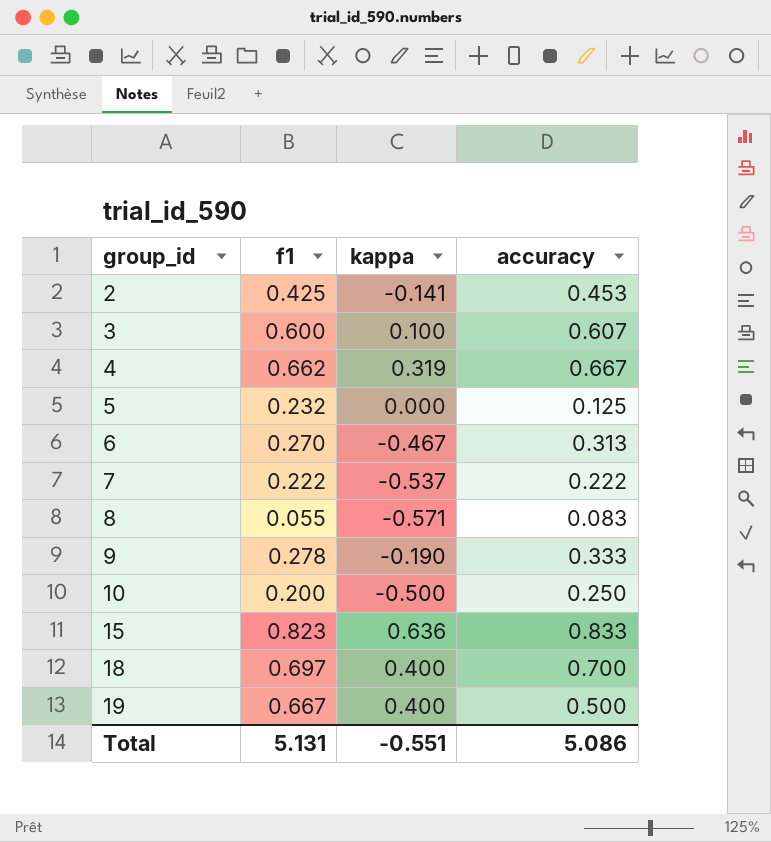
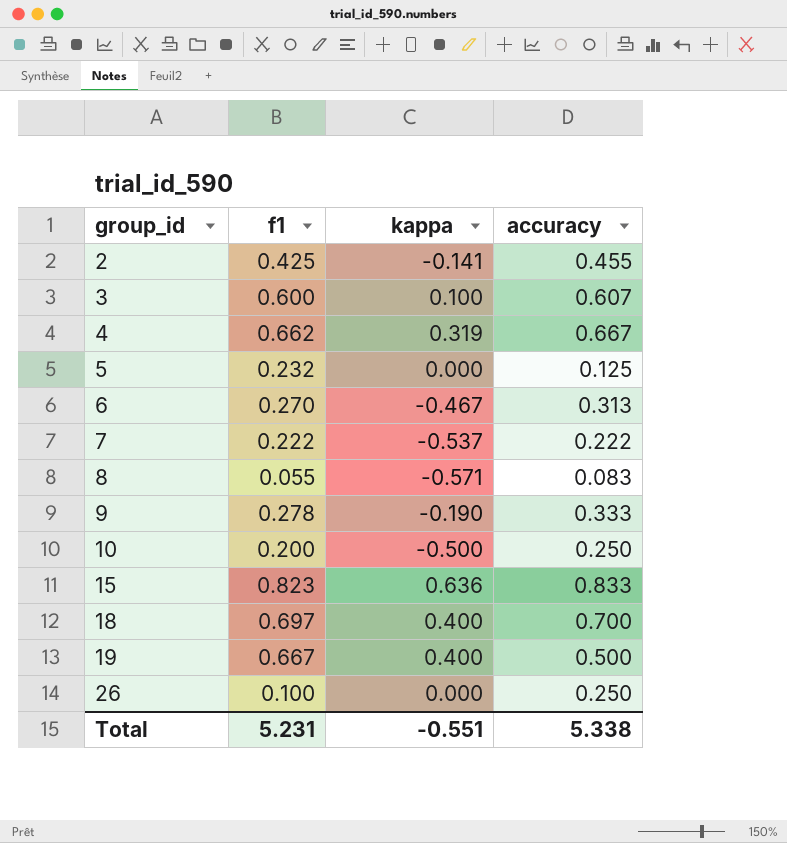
2 | accuracy: 0.453 -> 0.455
row 26: none -> 0.100 | 0.000 | 0.250
Total | f1: 5.131 -> 5.231
Total | accuracy: 5.086 -> 5.338

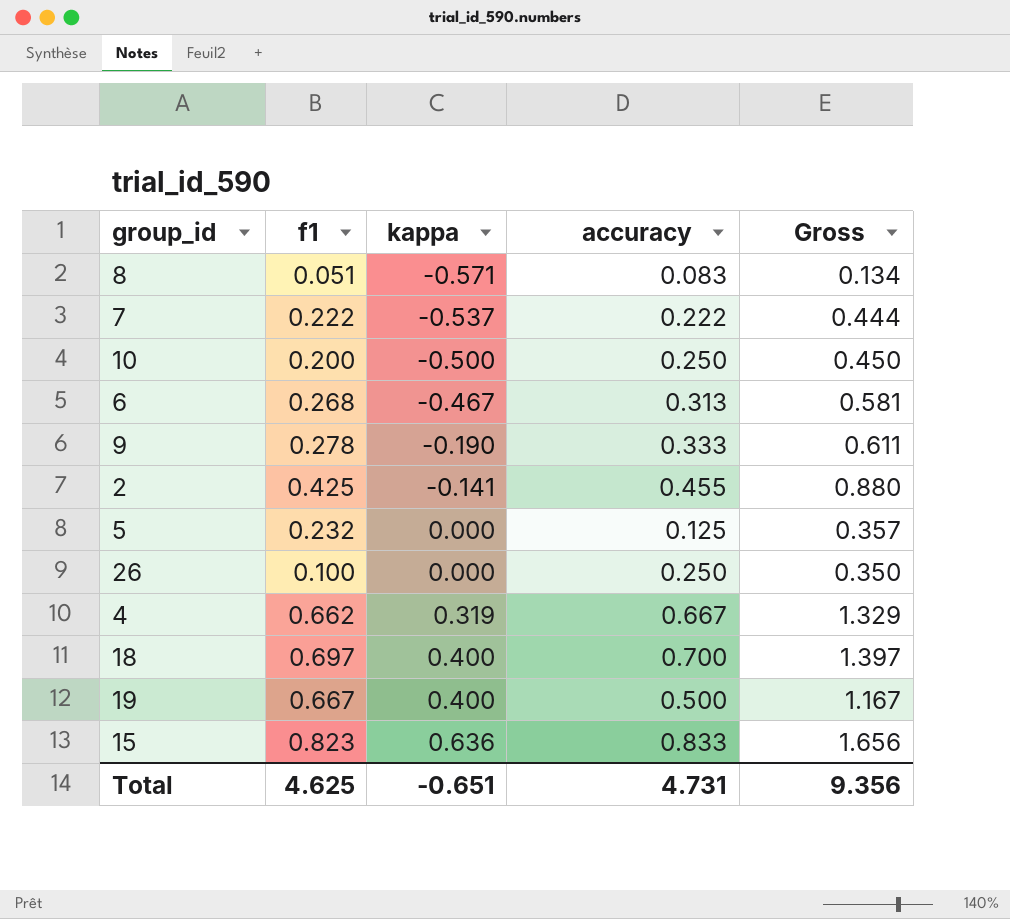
row order: group_id ascending -> kappa ascending
column Gross | formula: none -> [f1] + [accuracy]
row 3: 0.600 | 0.100 | 0.607 -> none
8 | f1: 0.055 -> 0.051
6 | f1: 0.270 -> 0.268
Total | f1: 5.231 -> 4.625
Total | kappa: -0.551 -> -0.651
Total | accuracy: 5.338 -> 4.731

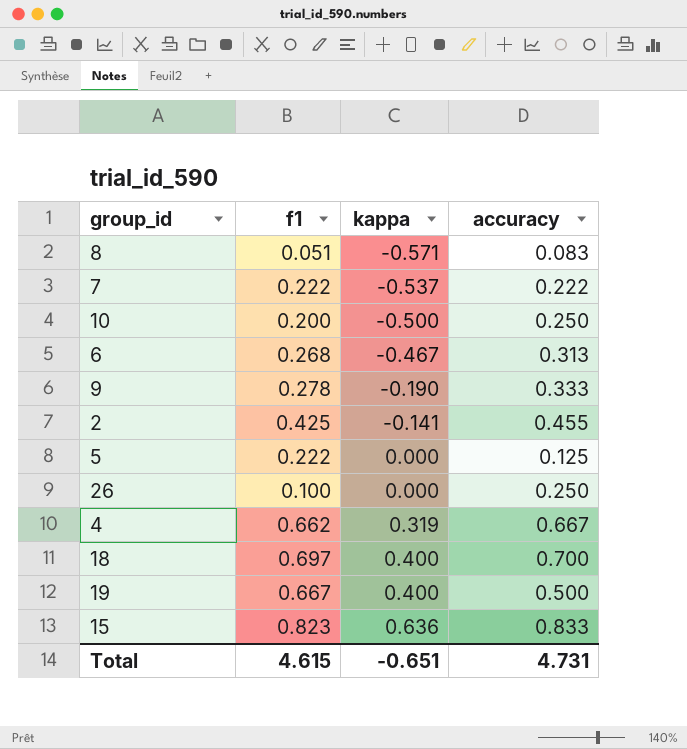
column Gross | formula: [f1] + [accuracy] -> none
5 | f1: 0.232 -> 0.222
Total | f1: 4.625 -> 4.615

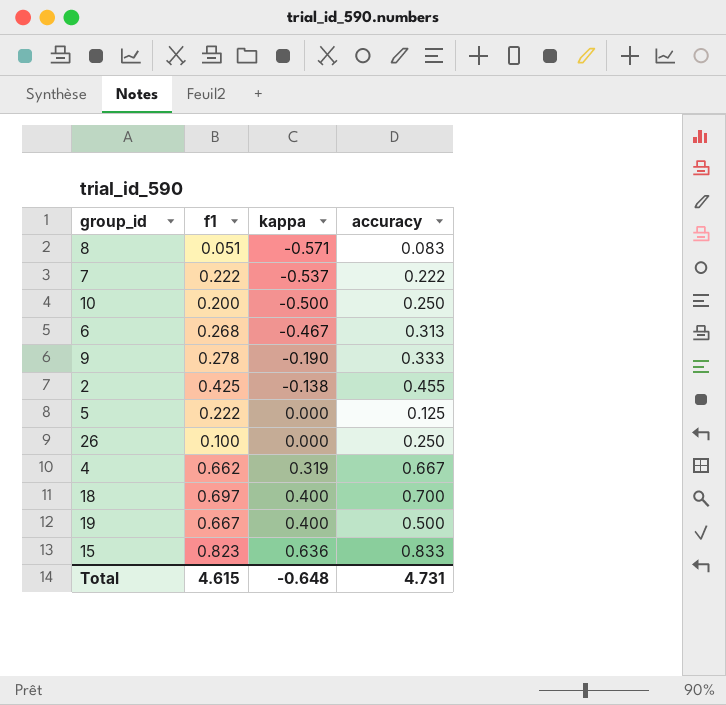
2 | kappa: -0.141 -> -0.138
Total | kappa: -0.651 -> -0.648

